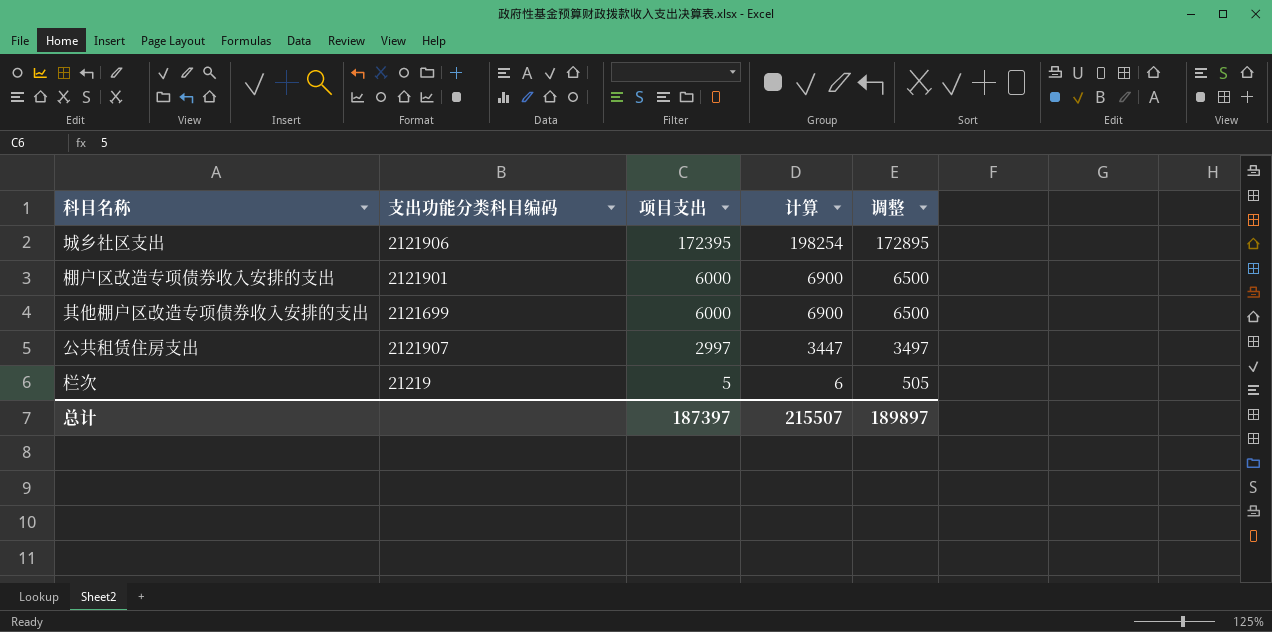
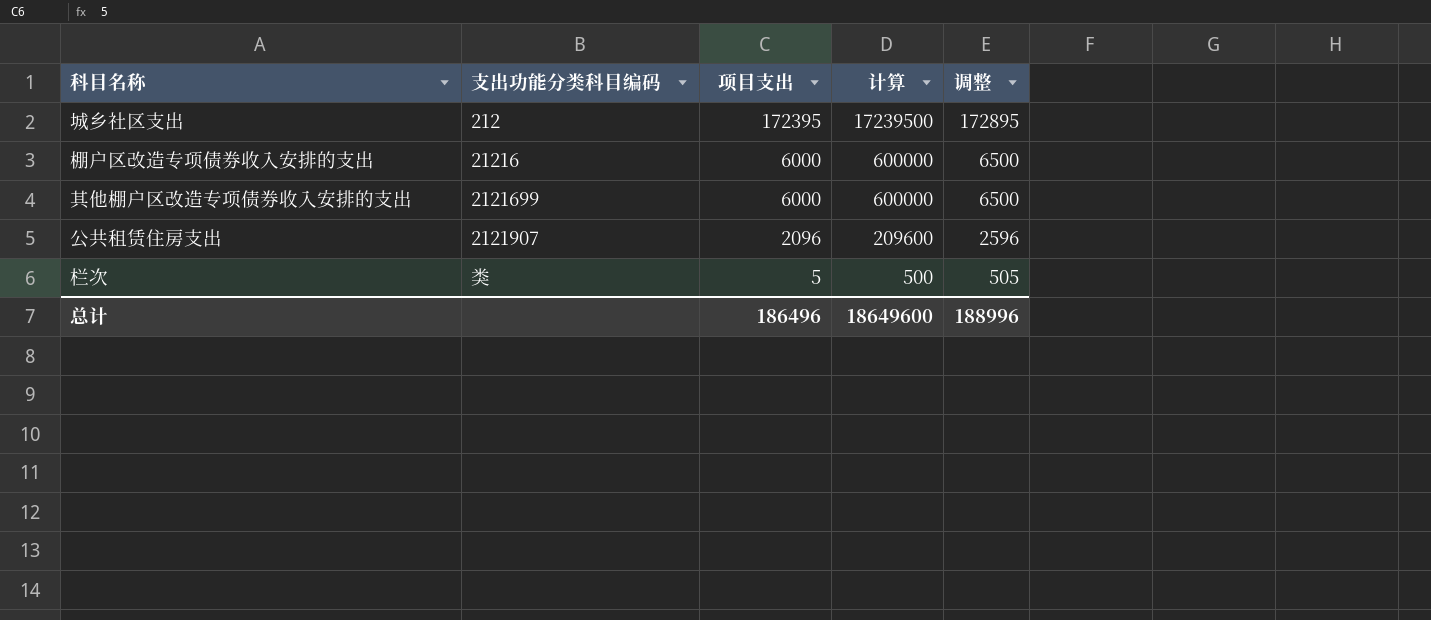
column 计算 | formula: [项目支出] * 1.15 -> [项目支出] * 100
城乡社区支出 | 支出功能分类科目编码: 2121906 -> 212
棚户区改造专项债券收入安排的支出 | 支出功能分类科目编码: 2121901 -> 21216
公共租赁住房支出 | 项目支出: 2997 -> 2096
公共租赁住房支出 | 调整: 3497 -> 2596
栏次 | 支出功能分类科目编码: 21219 -> 类
总计 | 项目支出: 187397 -> 186496
总计 | 计算: 215507 -> 18649600
总计 | 调整: 189897 -> 188996

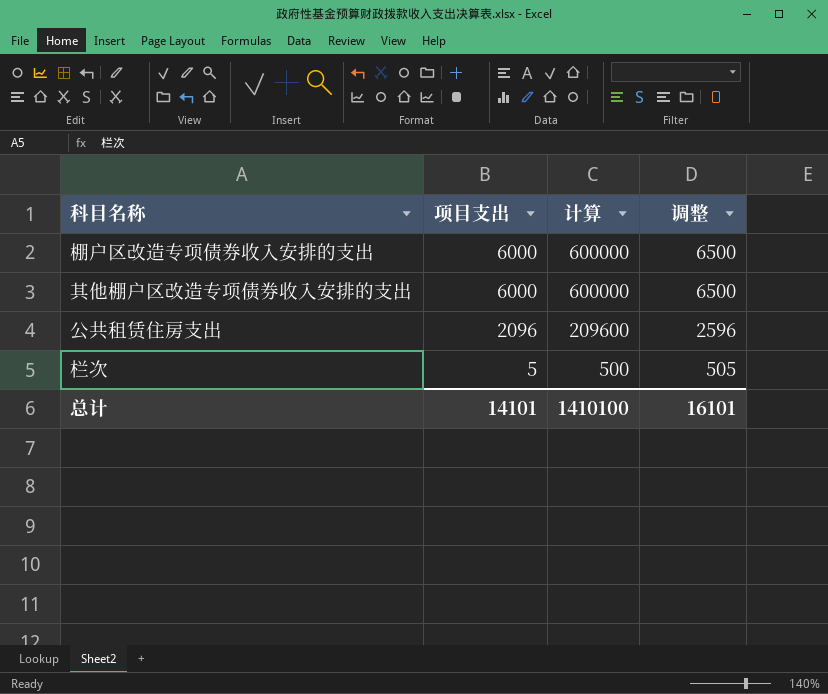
column 支出功能分类科目编码 | position: 2 -> none
row 城乡社区支出: 212 | 172395 | 17239500 | 172895 -> none
总计 | 项目支出: 186496 -> 14101
总计 | 计算: 18649600 -> 1410100
总计 | 调整: 188996 -> 16101

